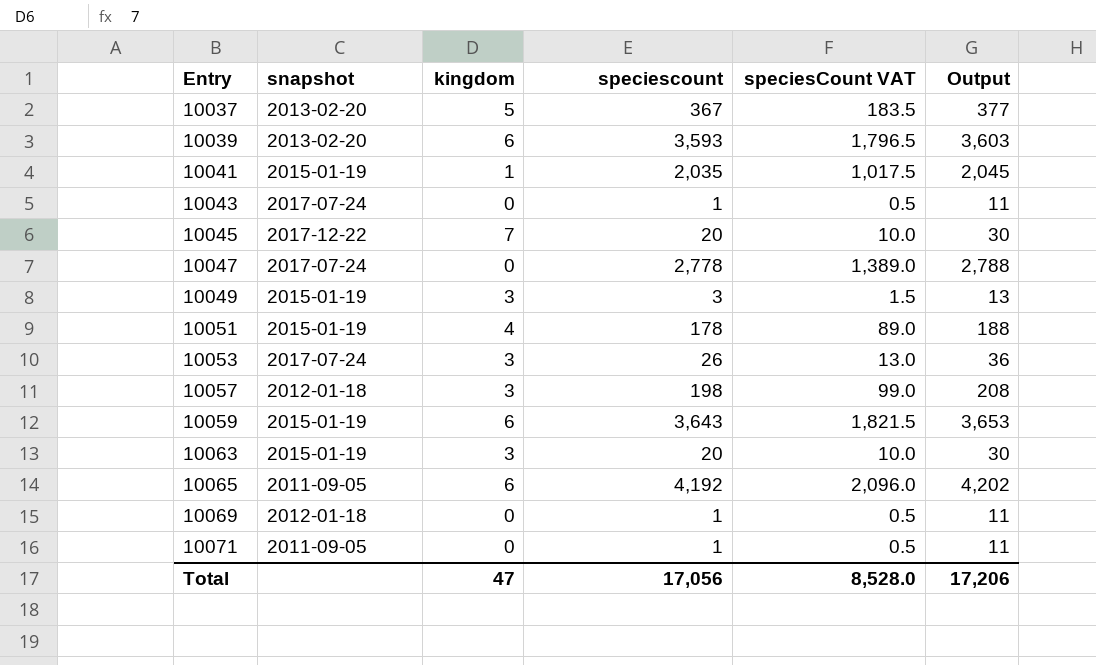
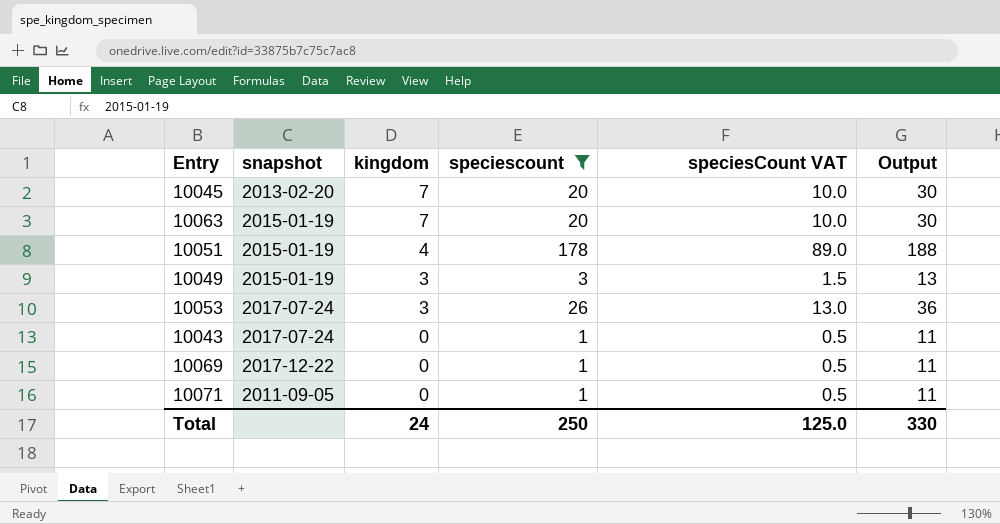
filter: none -> speciescount <= 178
row order: Entry ascending -> kingdom descending
10045 | snapshot: 2017-12-22 -> 2013-02-20
10063 | kingdom: 3 -> 7
10069 | snapshot: 2012-01-18 -> 2017-12-22
Total | kingdom: 47 -> 24
Total | speciescount: 17,056 -> 250
Total | speciesCount VAT: 8,528.0 -> 125.0
Total | Output: 17,206 -> 330

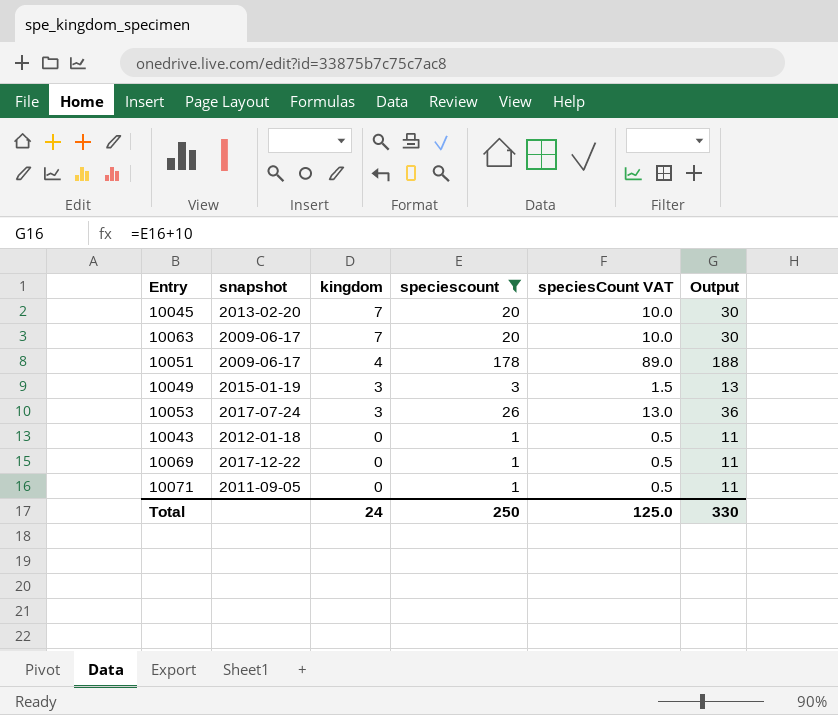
10063 | snapshot: 2015-01-19 -> 2009-06-17
10051 | snapshot: 2015-01-19 -> 2009-06-17
10043 | snapshot: 2017-07-24 -> 2012-01-18

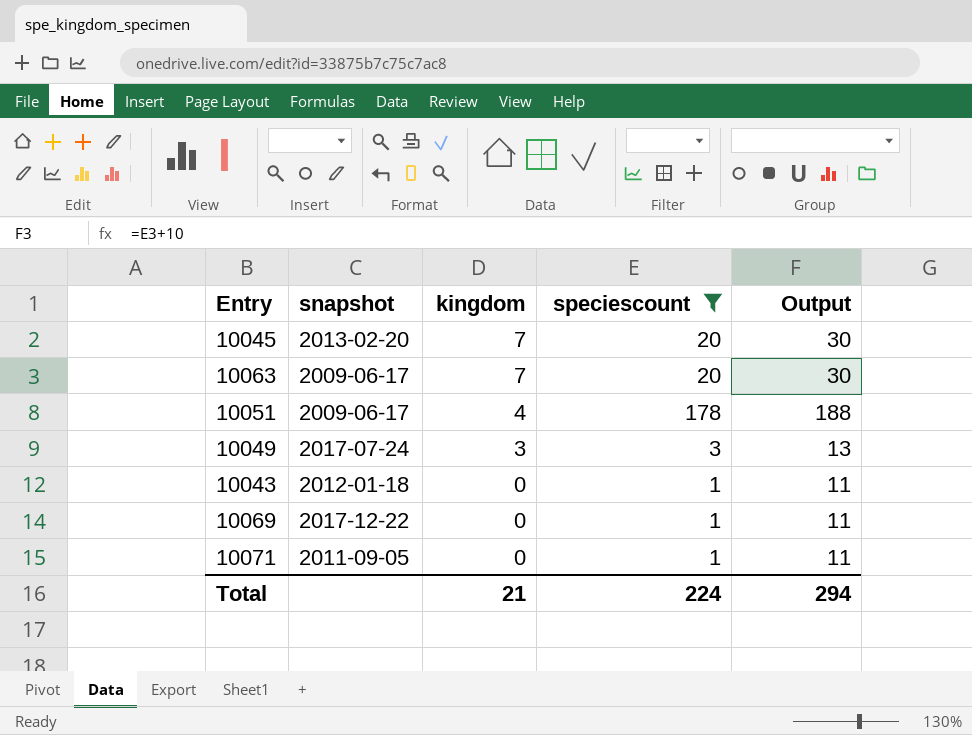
column speciesCount VAT | formula: [speciescount] * 0.5 -> none
row 10053: 2017-07-24 | 3 | 26 | 13.0 | 36 -> none
10049 | snapshot: 2015-01-19 -> 2017-07-24
Total | kingdom: 24 -> 21
Total | speciescount: 250 -> 224
Total | Output: 330 -> 294

